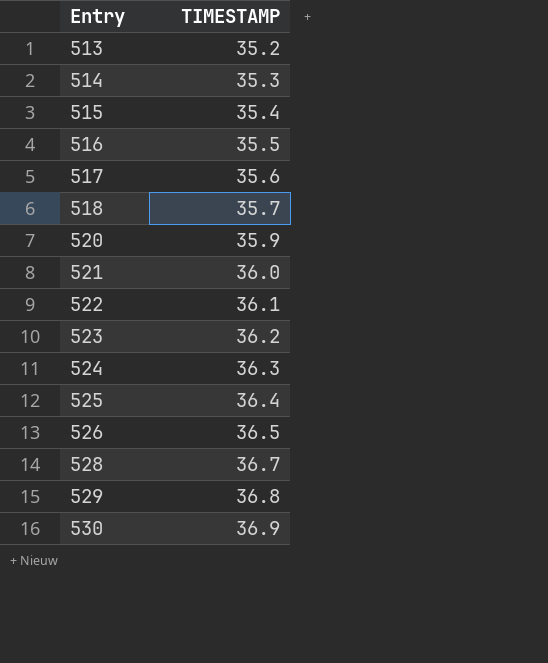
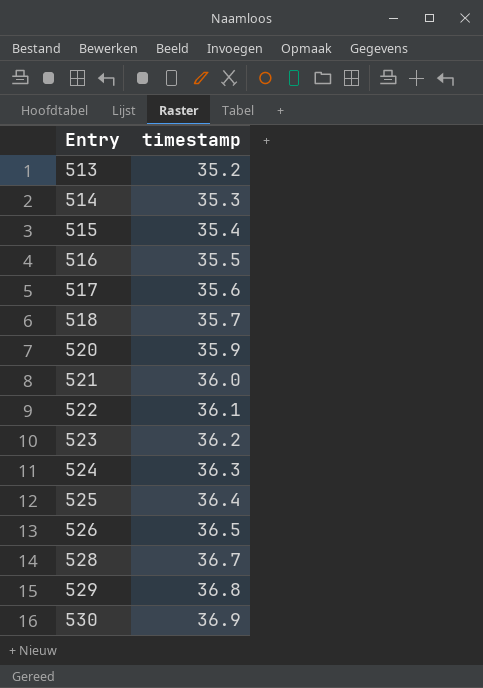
column name: TIMESTAMP -> timestamp

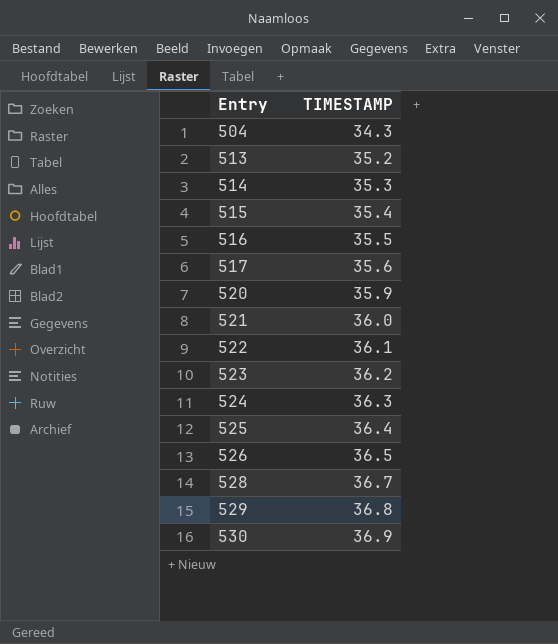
column name: timestamp -> TIMESTAMP
row 518: 35.7 -> none
row 504: none -> 34.3

